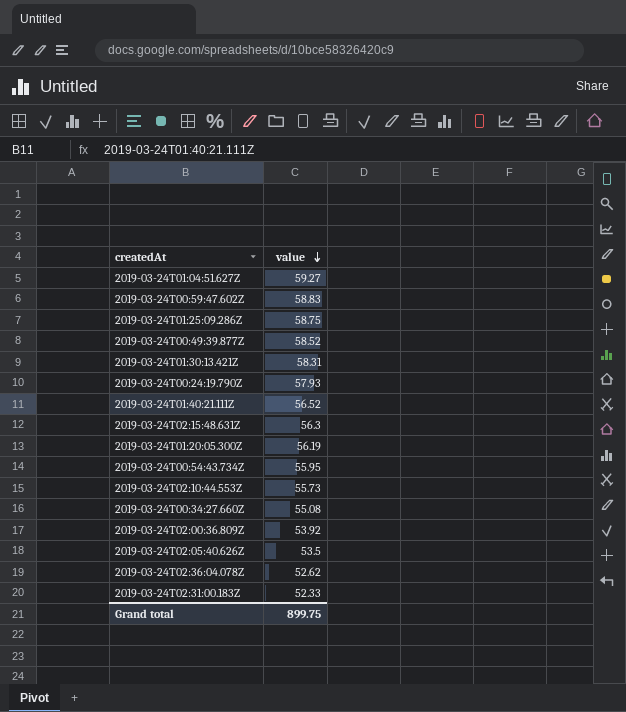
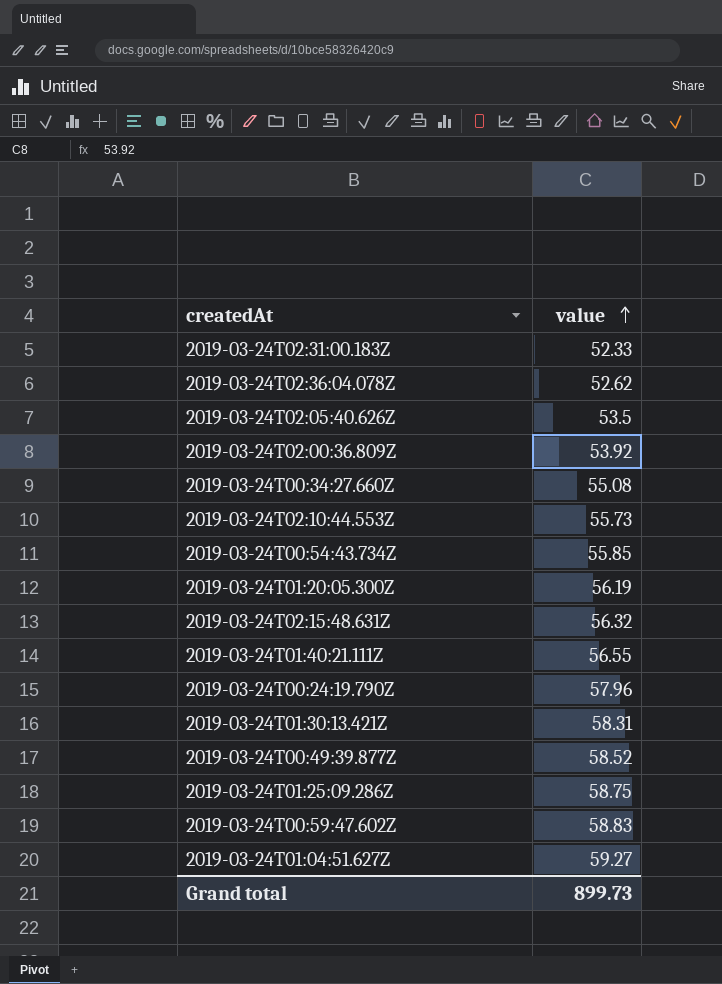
row order: value descending -> value ascending
2019-03-24T00:54:43.734Z | value: 55.95 -> 55.85
2019-03-24T02:15:48.631Z | value: 56.3 -> 56.32
2019-03-24T01:40:21.111Z | value: 56.52 -> 56.55
2019-03-24T00:24:19.790Z | value: 57.93 -> 57.96
Grand total | value: 899.75 -> 899.73

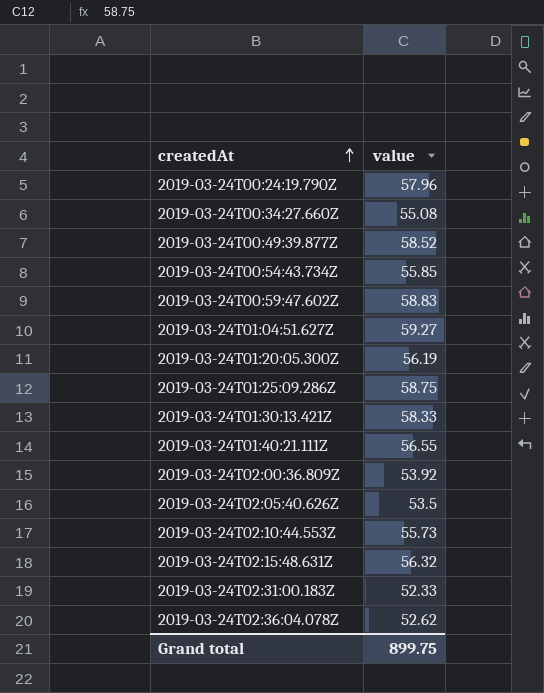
row order: value ascending -> createdAt ascending
2019-03-24T01:30:13.421Z | value: 58.31 -> 58.33
Grand total | value: 899.73 -> 899.75

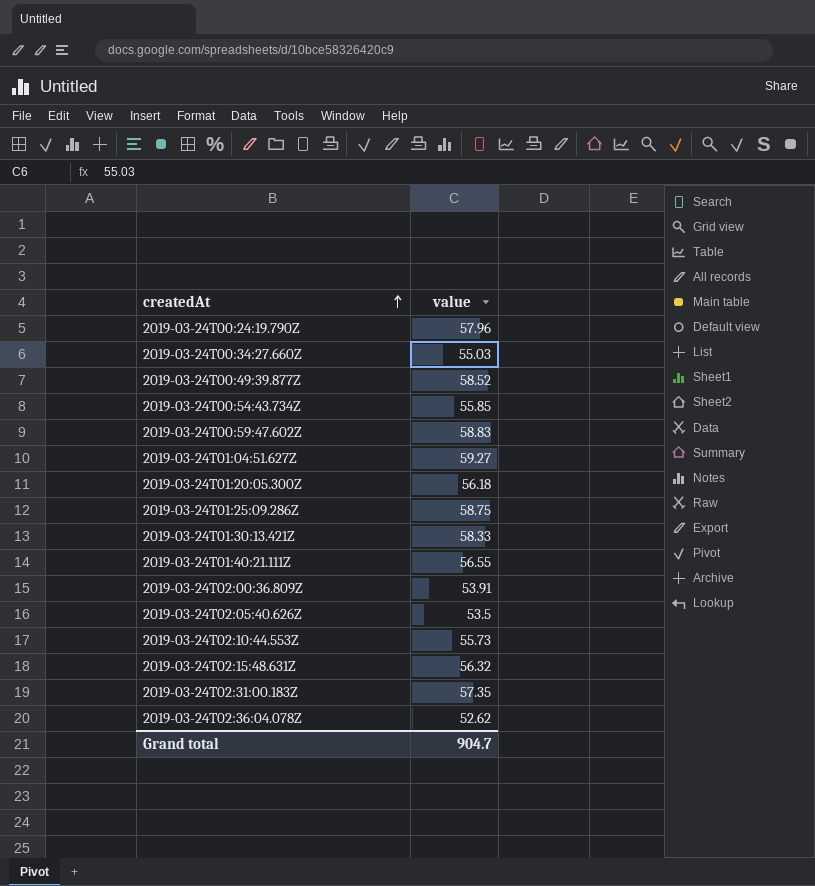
2019-03-24T00:34:27.660Z | value: 55.08 -> 55.03
2019-03-24T01:20:05.300Z | value: 56.19 -> 56.18
2019-03-24T02:00:36.809Z | value: 53.92 -> 53.91
2019-03-24T02:31:00.183Z | value: 52.33 -> 57.35
Grand total | value: 899.75 -> 904.7

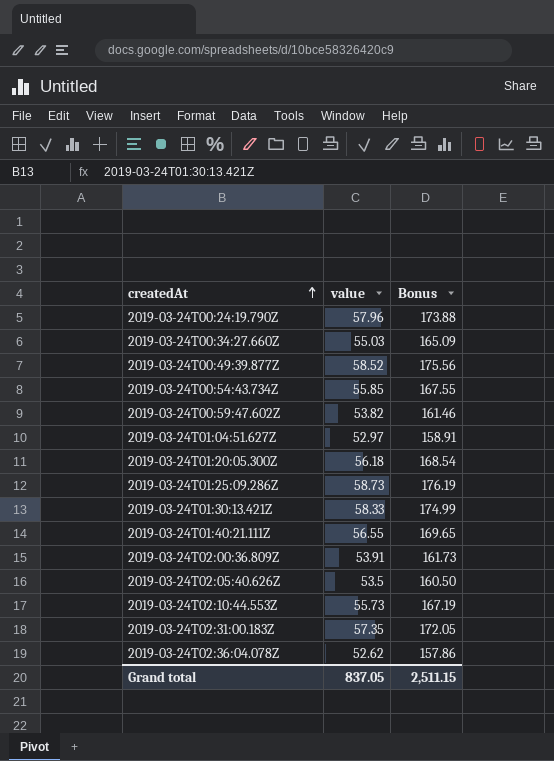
column Bonus | formula: none -> [value] * 3
row 2019-03-24T02:15:48.631Z: 56.32 -> none
2019-03-24T00:59:47.602Z | value: 58.83 -> 53.82
2019-03-24T01:04:51.627Z | value: 59.27 -> 52.97
2019-03-24T01:25:09.286Z | value: 58.75 -> 58.73
Grand total | value: 904.7 -> 837.05

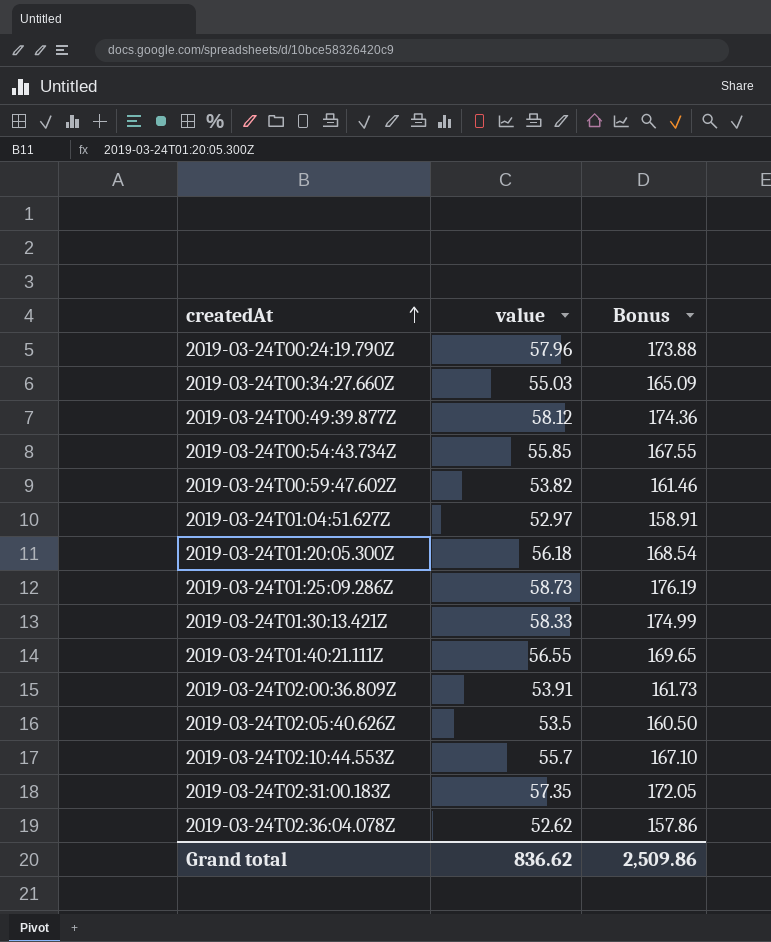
2019-03-24T00:49:39.877Z | value: 58.52 -> 58.12
2019-03-24T00:49:39.877Z | Bonus: 175.56 -> 174.36
2019-03-24T02:10:44.553Z | value: 55.73 -> 55.7
2019-03-24T02:10:44.553Z | Bonus: 167.19 -> 167.10
Grand total | value: 837.05 -> 836.62
Grand total | Bonus: 2,511.15 -> 2,509.86

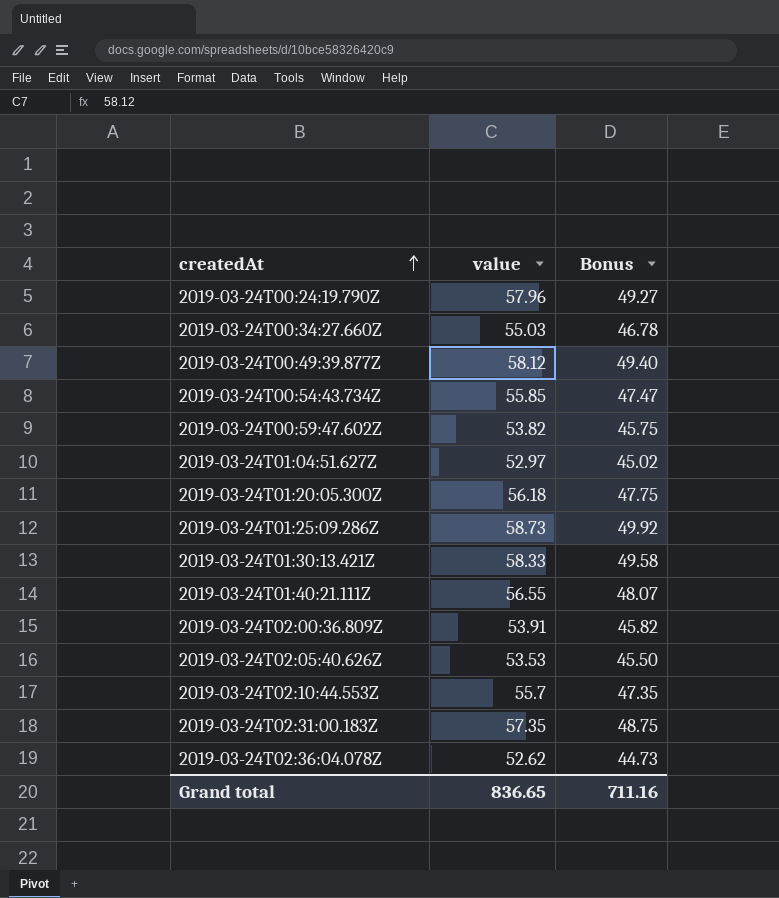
column Bonus | formula: [value] * 3 -> [value] * 0.85
2019-03-24T02:05:40.626Z | value: 53.5 -> 53.53
Grand total | value: 836.62 -> 836.65
Grand total | Bonus: 2,509.86 -> 711.16

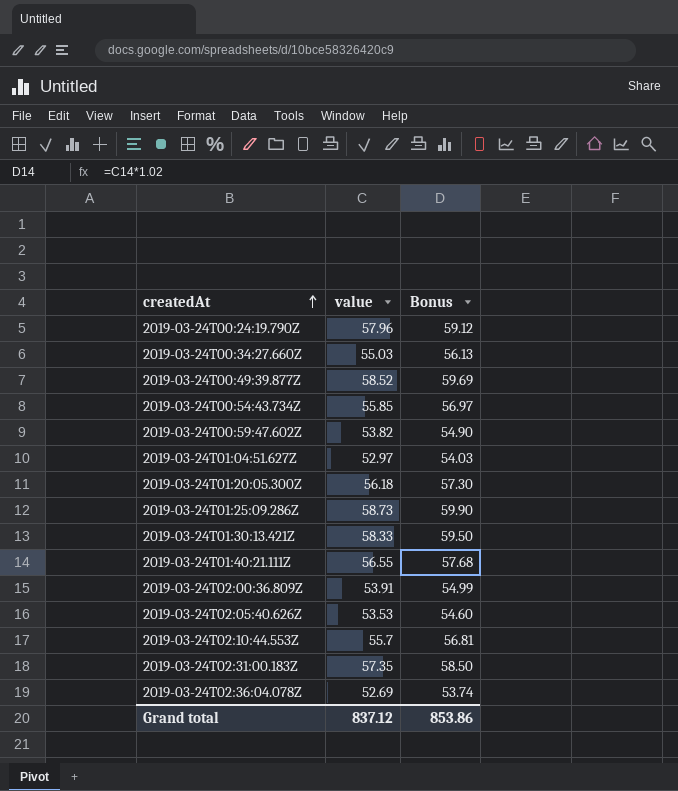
column Bonus | formula: [value] * 0.85 -> [value] * 1.02
2019-03-24T00:49:39.877Z | value: 58.12 -> 58.52
2019-03-24T02:36:04.078Z | value: 52.62 -> 52.69
Grand total | value: 836.65 -> 837.12
Grand total | Bonus: 711.16 -> 853.86

